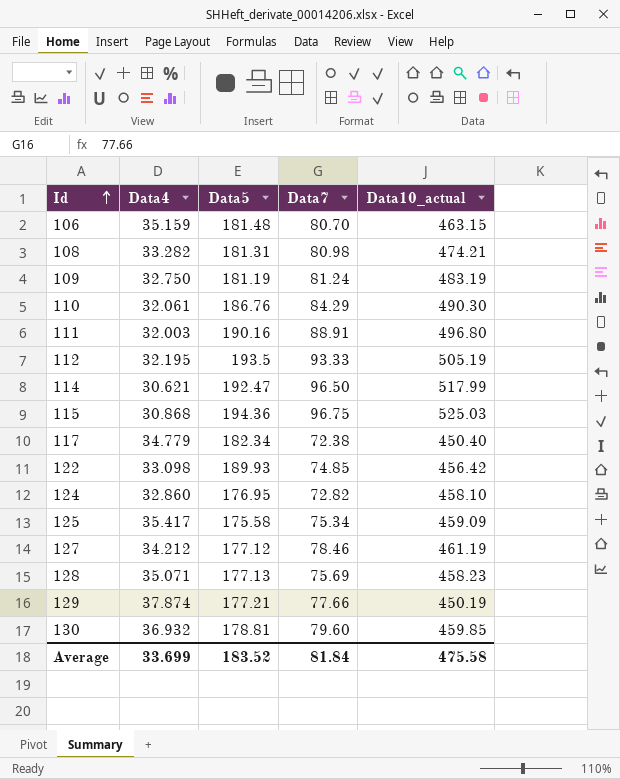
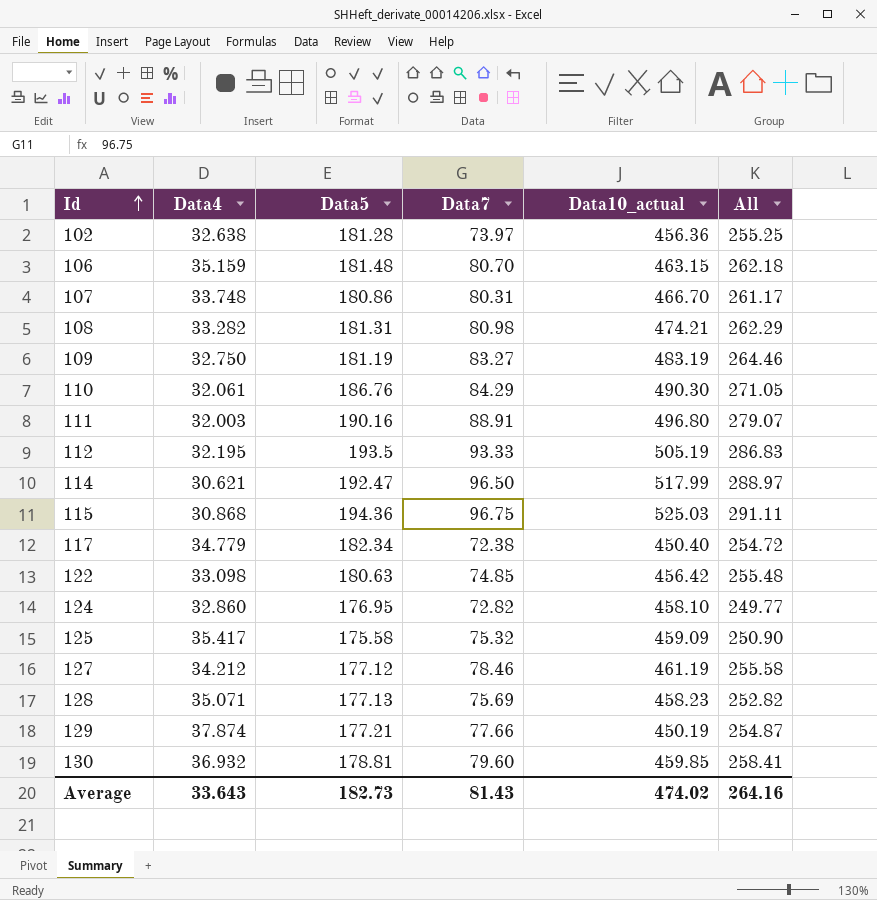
column All | formula: none -> [Data5] + [Data7]
row 102: none -> 32.638 | 181.28 | 73.97 | 456.36 | 255.25
row 107: none -> 33.748 | 180.86 | 80.31 | 466.70 | 261.17
109 | Data7: 81.24 -> 83.27
122 | Data5: 189.93 -> 180.63
125 | Data7: 75.34 -> 75.32
Average | Data4: 33.699 -> 33.643
Average | Data5: 183.52 -> 182.73
Average | Data7: 81.84 -> 81.43
Average | Data10_actual: 475.58 -> 474.02

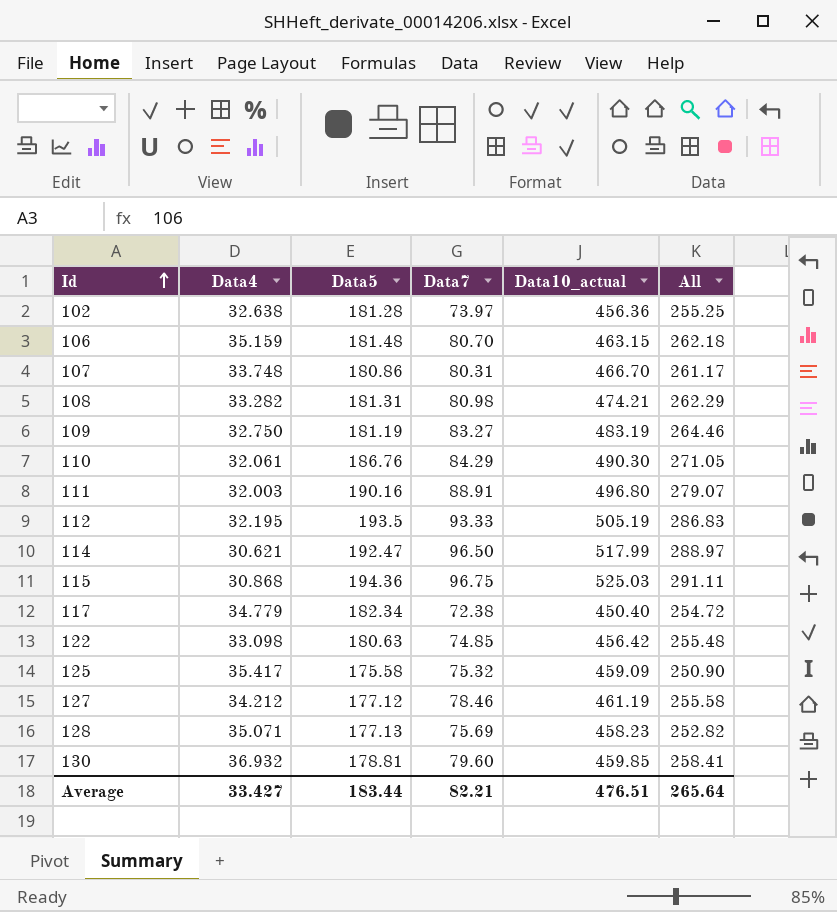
row 124: 32.860 | 176.95 | 72.82 | 458.10 | 249.77 -> none
row 129: 37.874 | 177.21 | 77.66 | 450.19 | 254.87 -> none
Average | Data4: 33.643 -> 33.427
Average | Data5: 182.73 -> 183.44
Average | Data7: 81.43 -> 82.21
Average | Data10_actual: 474.02 -> 476.51
Average | All: 264.16 -> 265.64

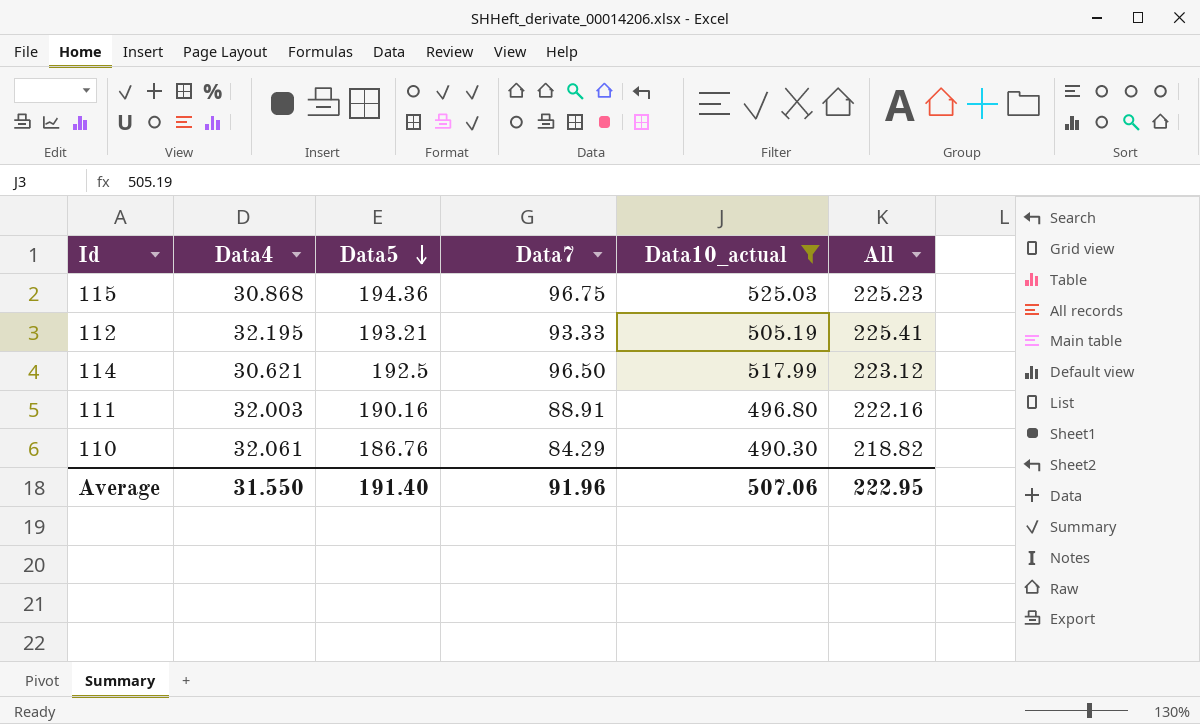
filter: none -> Data10_actual >= 490.30
row order: Id ascending -> Data5 descending
column All | formula: [Data5] + [Data7] -> [Data4] + [Data5]
112 | Data5: 193.5 -> 193.21
114 | Data5: 192.47 -> 192.5
Average | Data4: 33.427 -> 31.550
Average | Data5: 183.44 -> 191.40
Average | Data7: 82.21 -> 91.96
Average | Data10_actual: 476.51 -> 507.06
Average | All: 265.64 -> 222.95

